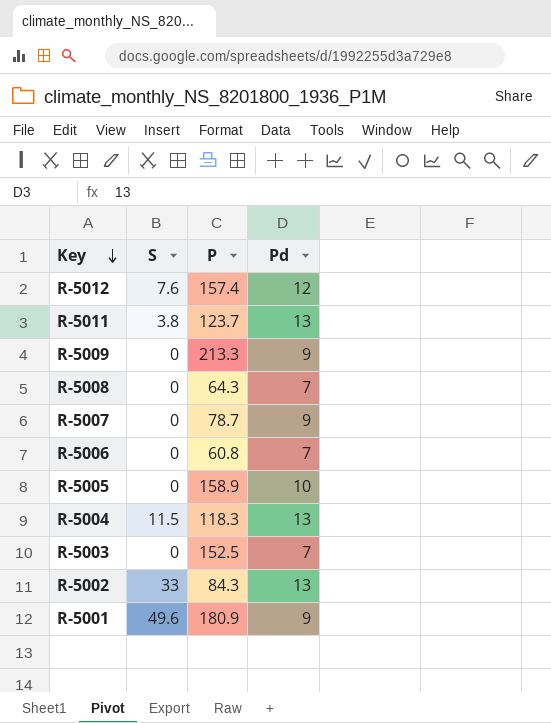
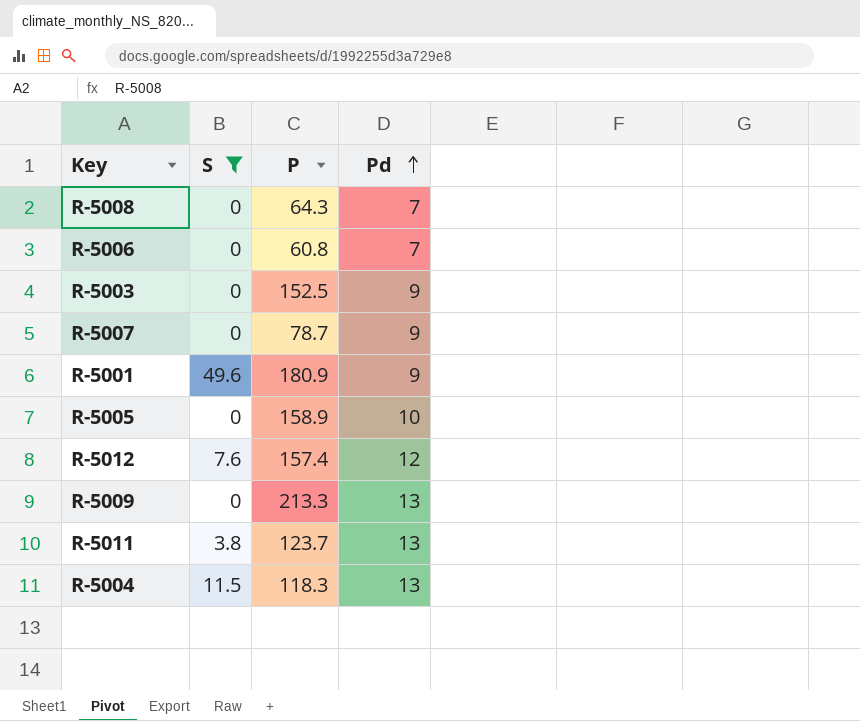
filter: none -> S != 33
row order: Key descending -> Pd ascending
R-5003 | Pd: 7 -> 9
R-5009 | Pd: 9 -> 13

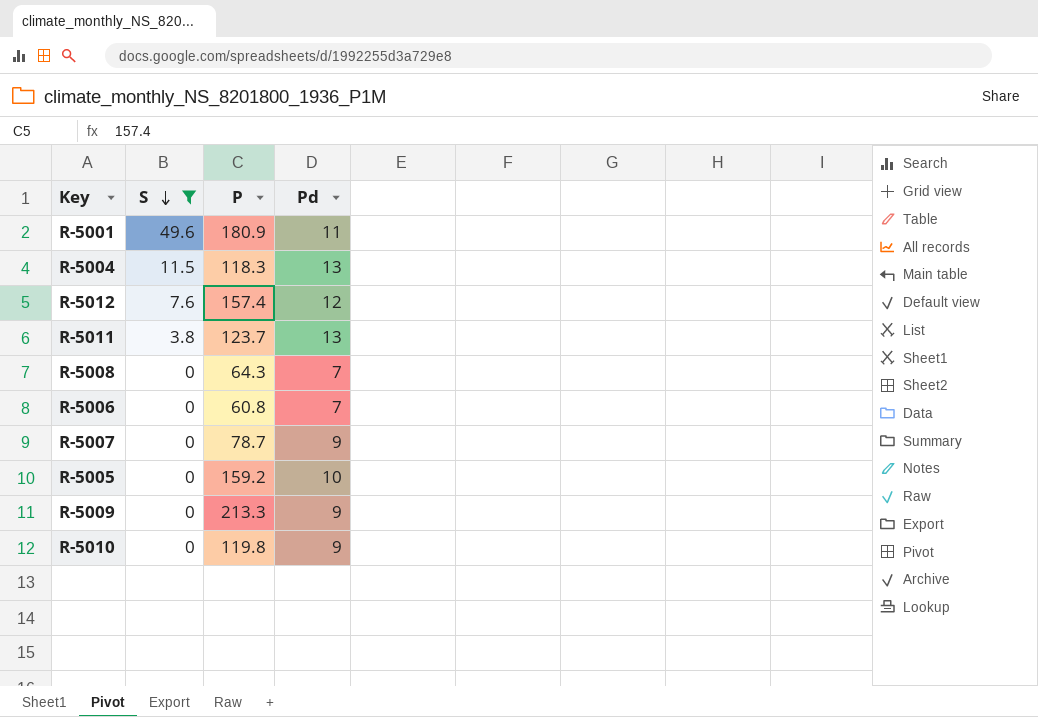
row order: Pd ascending -> S descending
row R-5003: 0 | 152.5 | 9 -> none
R-5001 | Pd: 9 -> 11
R-5005 | P: 158.9 -> 159.2
R-5009 | Pd: 13 -> 9
row R-5010: none -> 0 | 119.8 | 9

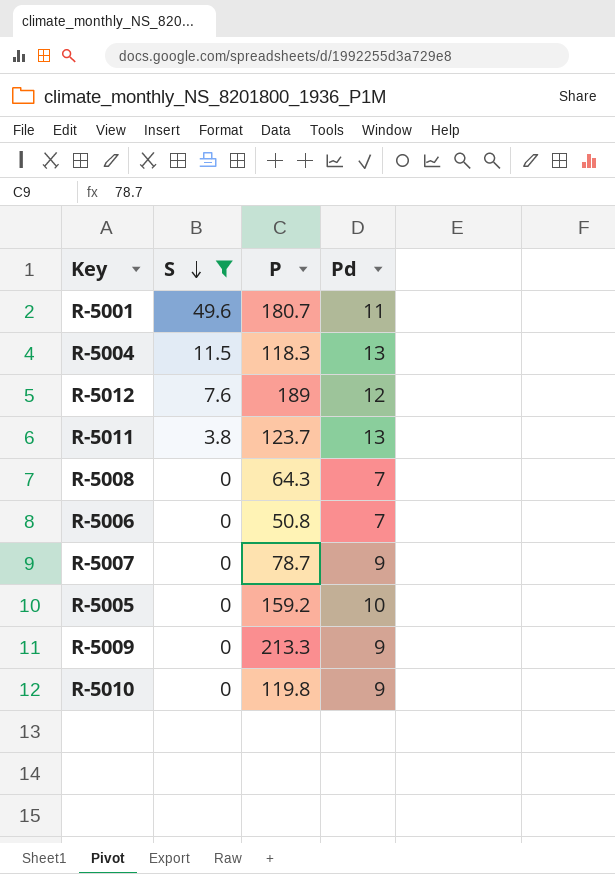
R-5001 | P: 180.9 -> 180.7
R-5012 | P: 157.4 -> 189
R-5006 | P: 60.8 -> 50.8

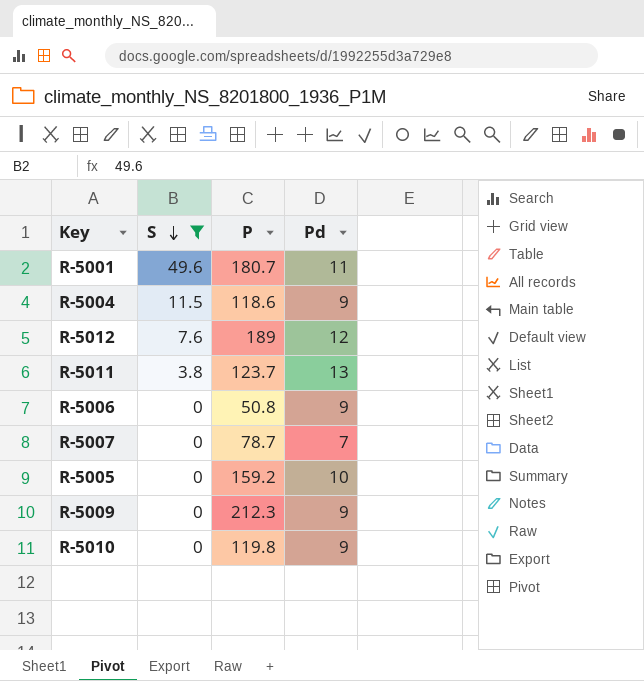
row R-5008: 0 | 64.3 | 7 -> none
R-5004 | P: 118.3 -> 118.6
R-5004 | Pd: 13 -> 9
R-5006 | Pd: 7 -> 9
R-5007 | Pd: 9 -> 7
R-5009 | P: 213.3 -> 212.3

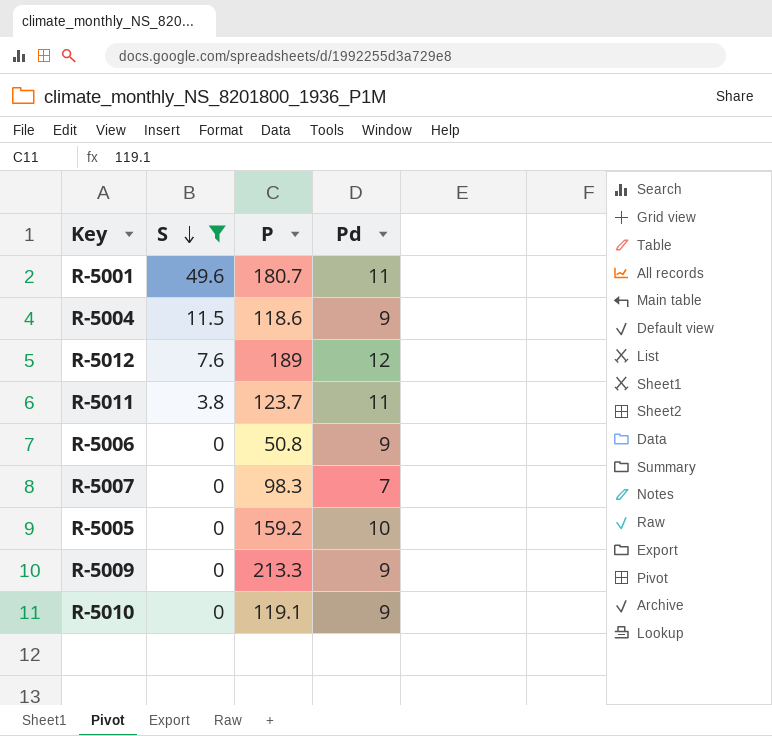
R-5011 | Pd: 13 -> 11
R-5007 | P: 78.7 -> 98.3
R-5009 | P: 212.3 -> 213.3
R-5010 | P: 119.8 -> 119.1

